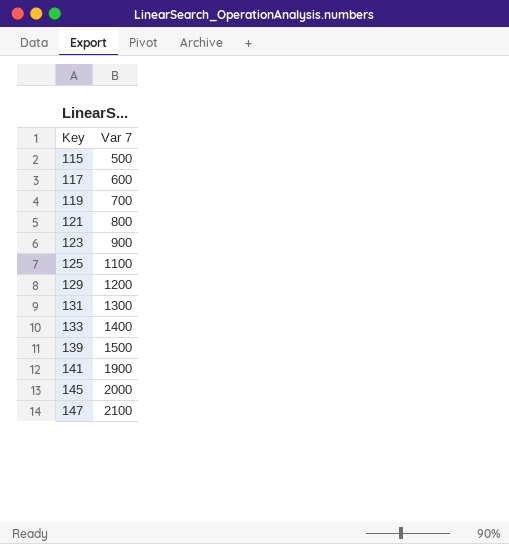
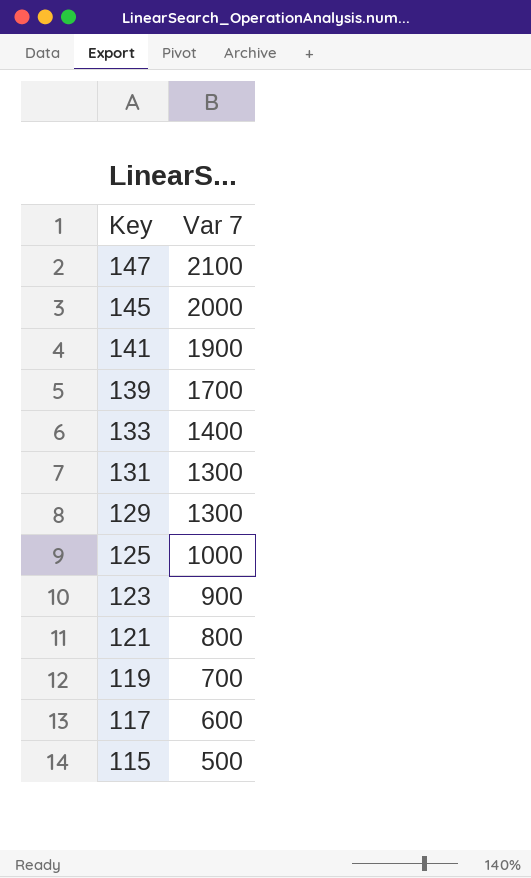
row order: Key ascending -> Key descending
139 | Var 7: 1500 -> 1700
129 | Var 7: 1200 -> 1300
125 | Var 7: 1100 -> 1000

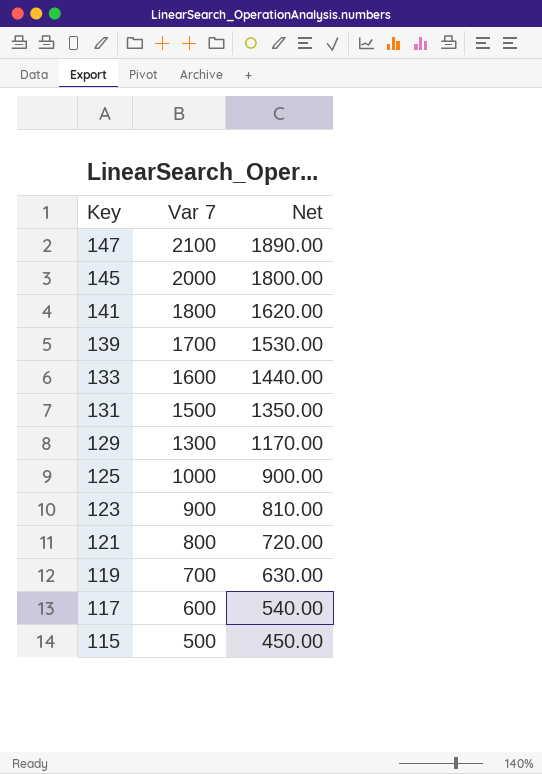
column Net | formula: none -> [Var 7] * 0.9
141 | Var 7: 1900 -> 1800
133 | Var 7: 1400 -> 1600
131 | Var 7: 1300 -> 1500

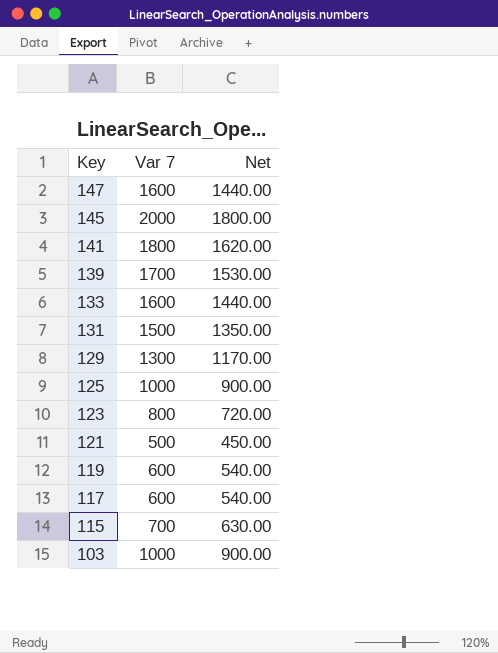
147 | Var 7: 2100 -> 1600
147 | Net: 1890.00 -> 1440.00
123 | Var 7: 900 -> 800
123 | Net: 810.00 -> 720.00
121 | Var 7: 800 -> 500
121 | Net: 720.00 -> 450.00
119 | Var 7: 700 -> 600
119 | Net: 630.00 -> 540.00
115 | Var 7: 500 -> 700
115 | Net: 450.00 -> 630.00
row 103: none -> 1000 | 900.00

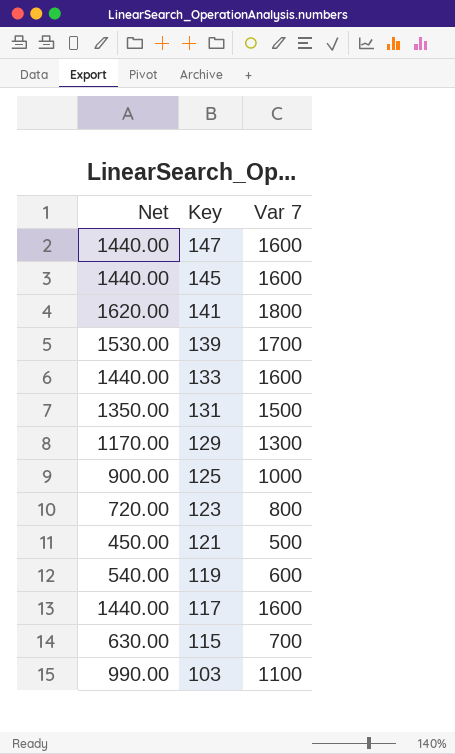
column Net | position: 3 -> 1
145 | Net: 1800.00 -> 1440.00
145 | Var 7: 2000 -> 1600
117 | Net: 540.00 -> 1440.00
117 | Var 7: 600 -> 1600
103 | Net: 900.00 -> 990.00
103 | Var 7: 1000 -> 1100

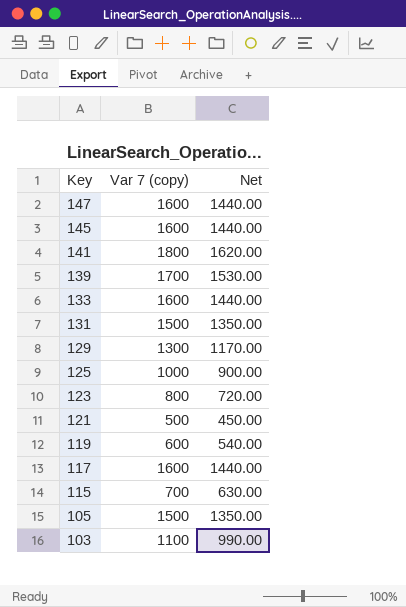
column name: Var 7 -> Var 7 (copy)
column Net | position: 1 -> 3
row 105: none -> 1500 | 1350.00

